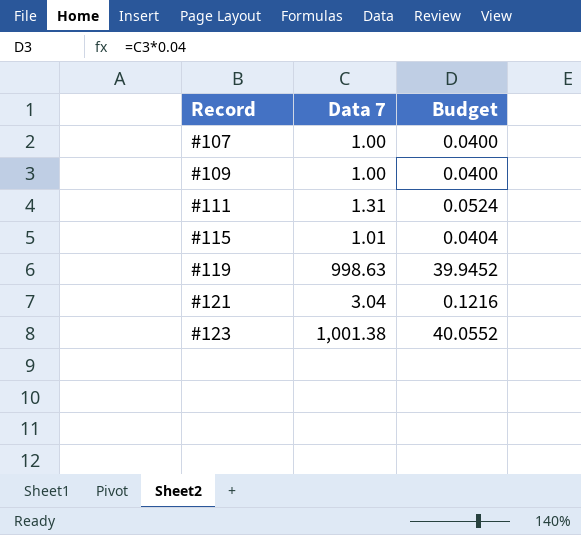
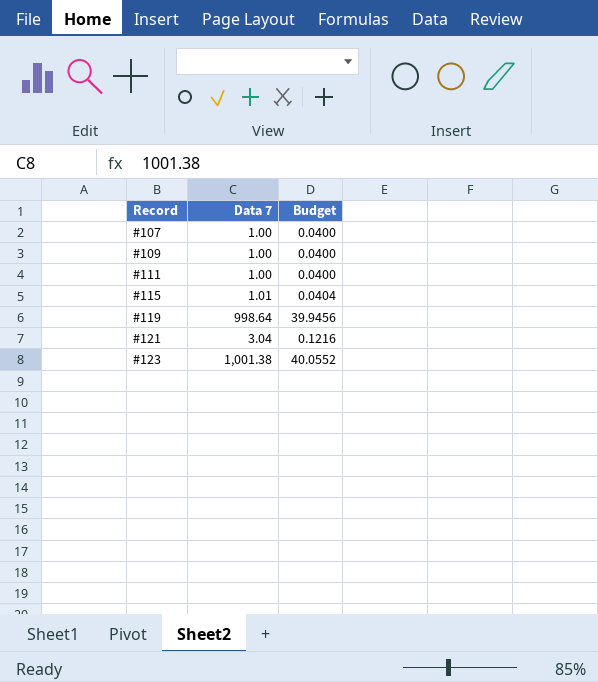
#111 | Data 7: 1.31 -> 1.00
#111 | Budget: 0.0524 -> 0.0400
#119 | Data 7: 998.63 -> 998.64
#119 | Budget: 39.9452 -> 39.9456

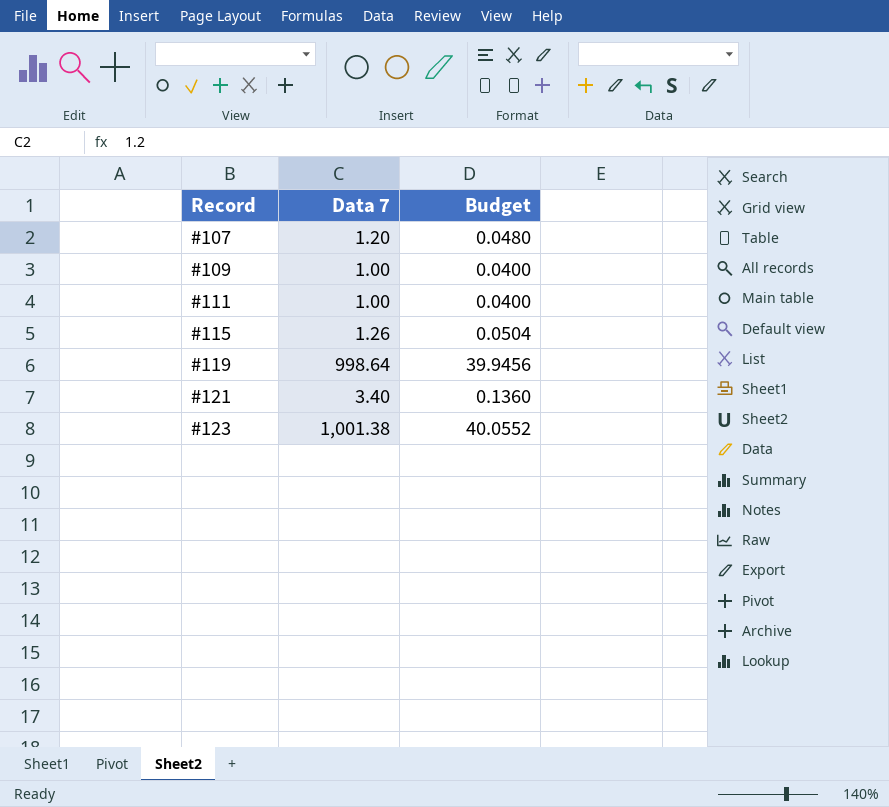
#107 | Data 7: 1.00 -> 1.20
#107 | Budget: 0.0400 -> 0.0480
#115 | Data 7: 1.01 -> 1.26
#115 | Budget: 0.0404 -> 0.0504
#121 | Data 7: 3.04 -> 3.40
#121 | Budget: 0.1216 -> 0.1360

